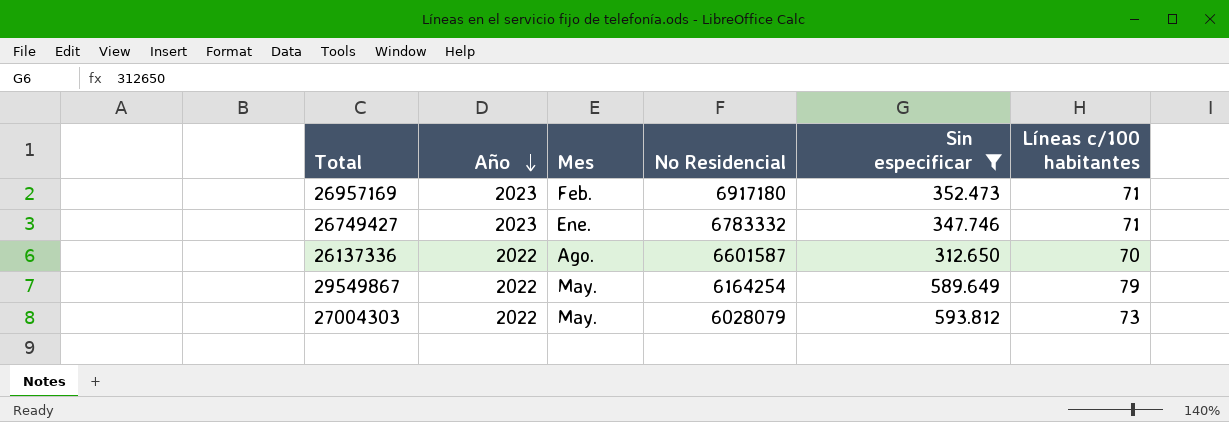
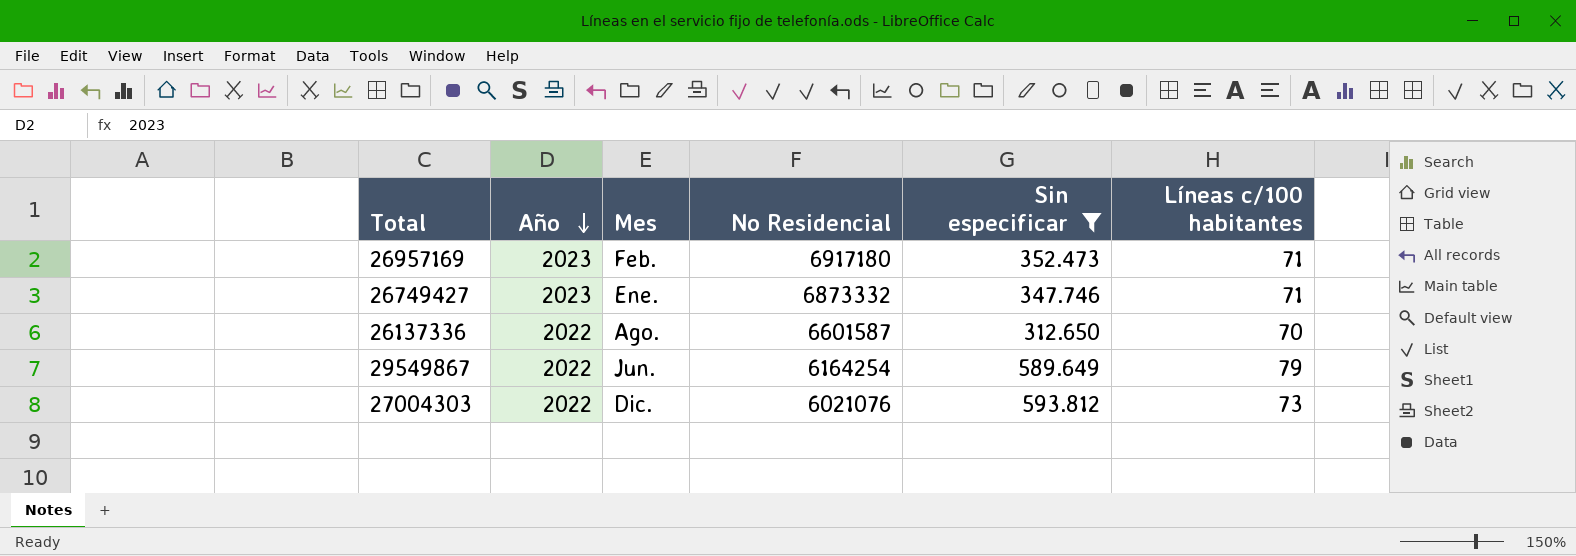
26749427 | No Residencial: 6783332 -> 6873332
29549867 | Mes: May. -> Jun.
27004303 | Mes: May. -> Dic.
27004303 | No Residencial: 6028079 -> 6021076

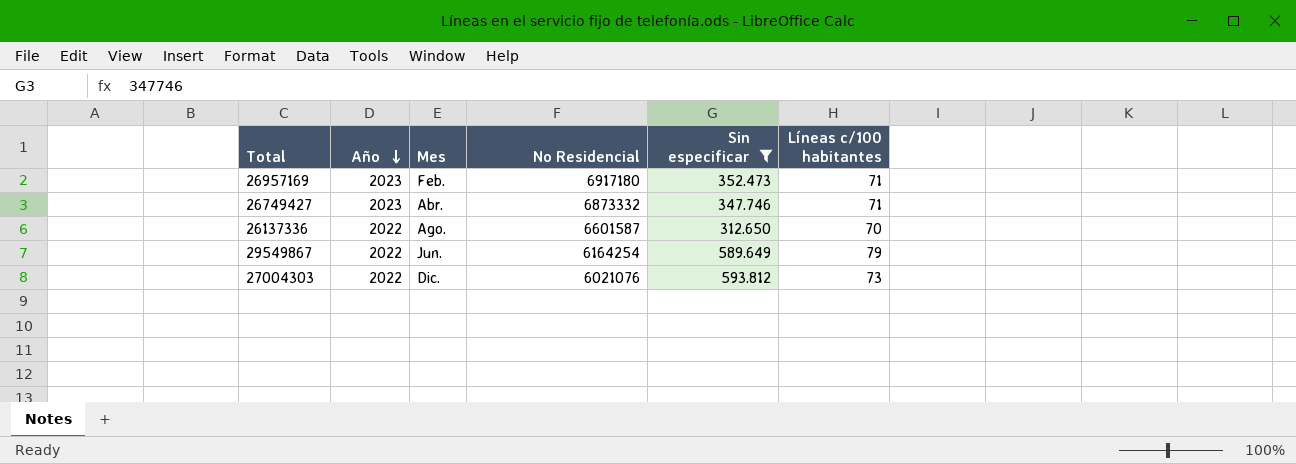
26749427 | Mes: Ene. -> Abr.

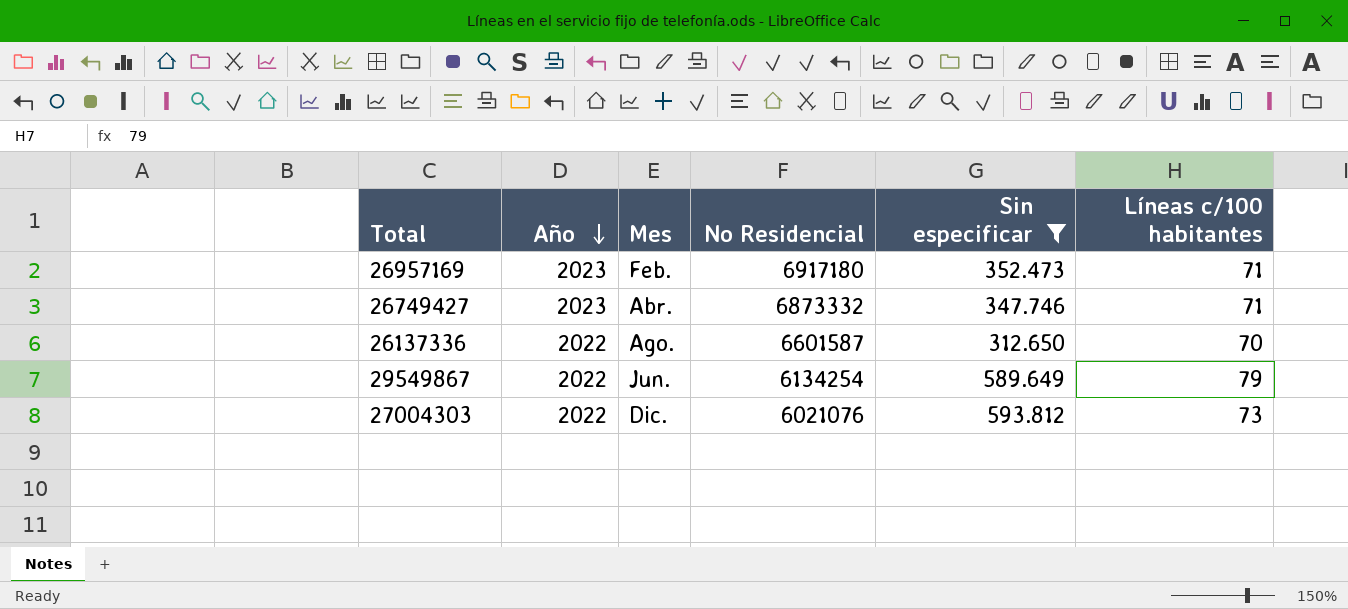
29549867 | No Residencial: 6164254 -> 6134254

